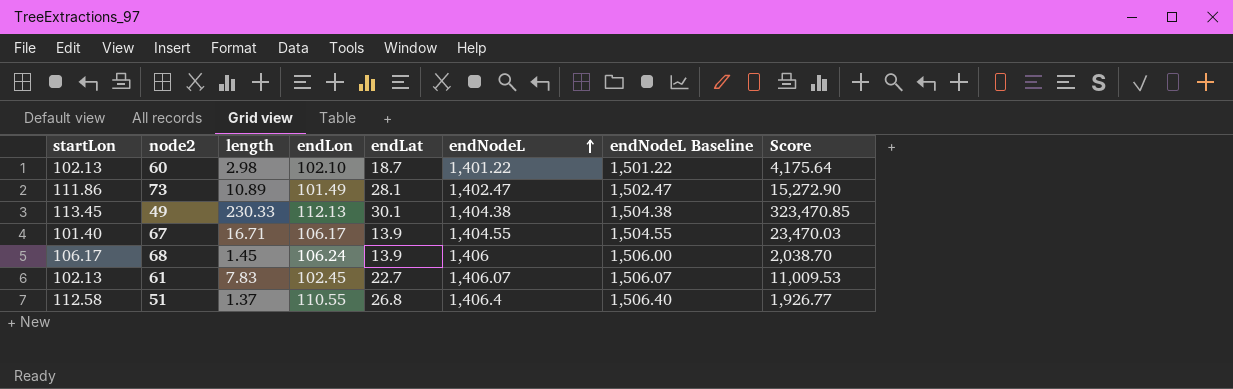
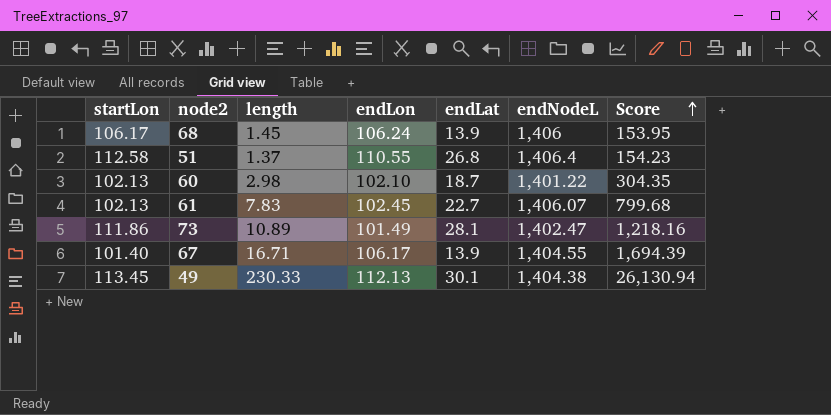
row order: endNodeL ascending -> Score ascending
column endNodeL Baseline | formula: [endNodeL] + 100 -> none
column Score | formula: [length] * [endNodeL] -> [startLon] * [length]

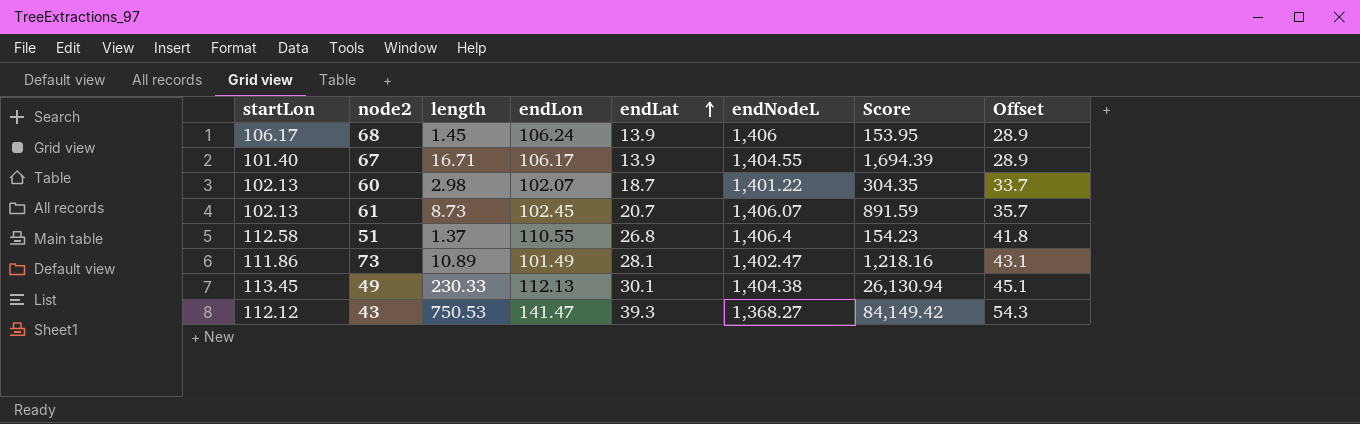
row order: Score ascending -> endLat ascending
column Offset | formula: none -> [endLat] + 15
60 | endLon: 102.10 -> 102.07
61 | length: 7.83 -> 8.73
61 | endLat: 22.7 -> 20.7
61 | Score: 799.68 -> 891.59
row 43: none -> 112.12 | 750.53 | 141.47 | 39.3 | 1,368.27 | 84,149.42 | 54.3

